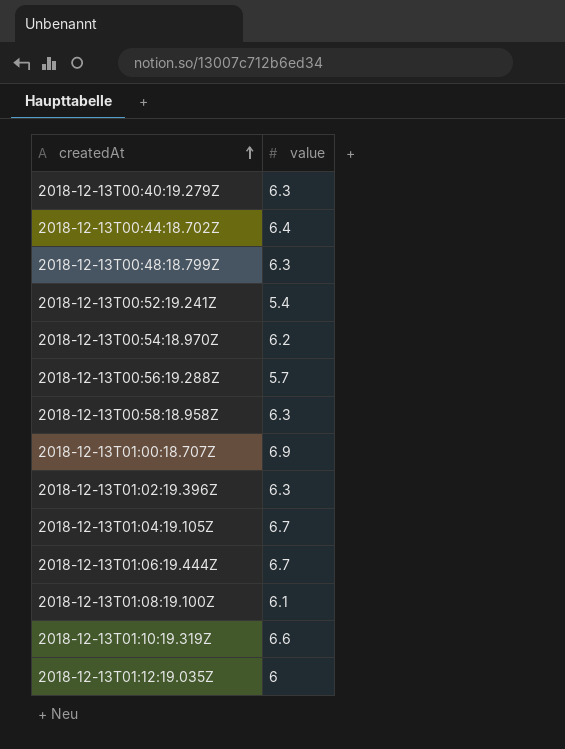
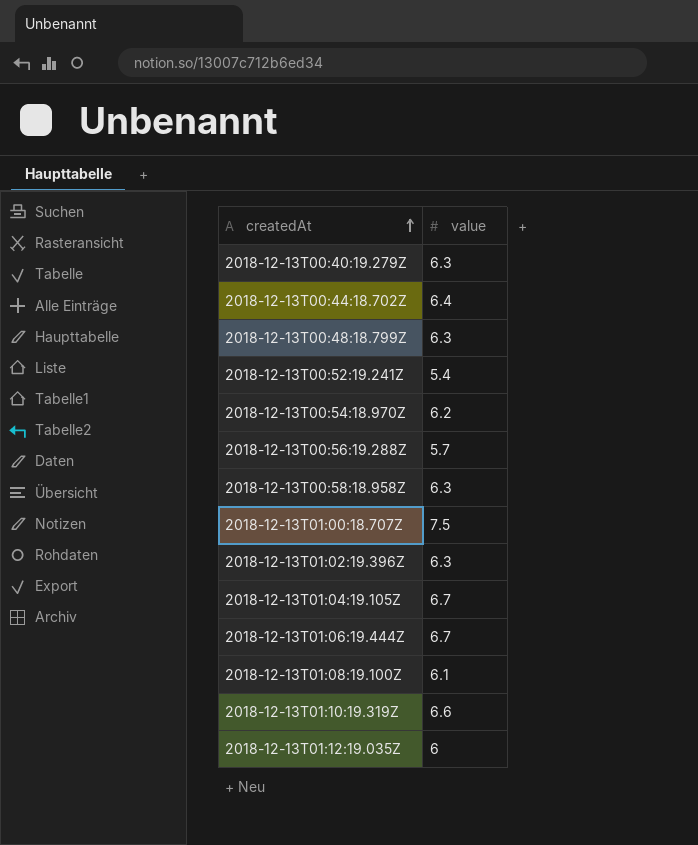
2018-12-13T01:00:18.707Z | value: 6.9 -> 7.5

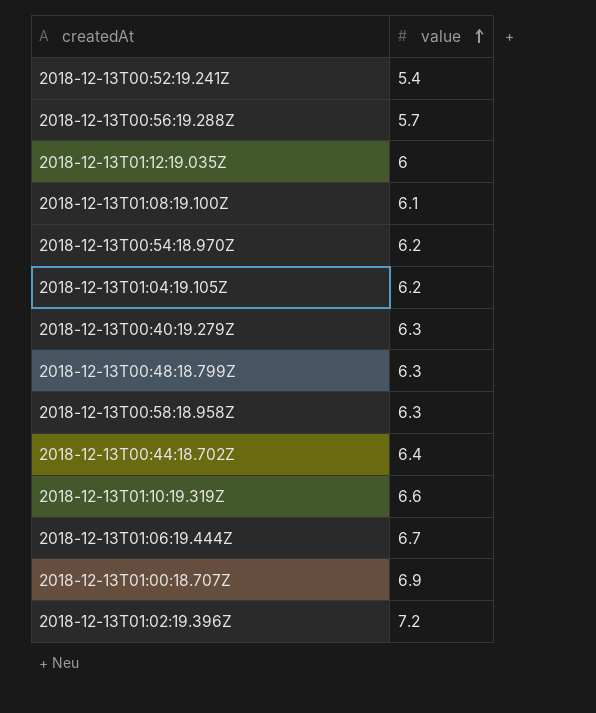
row order: createdAt ascending -> value ascending
2018-12-13T01:04:19.105Z | value: 6.7 -> 6.2
2018-12-13T01:00:18.707Z | value: 7.5 -> 6.9
2018-12-13T01:02:19.396Z | value: 6.3 -> 7.2

